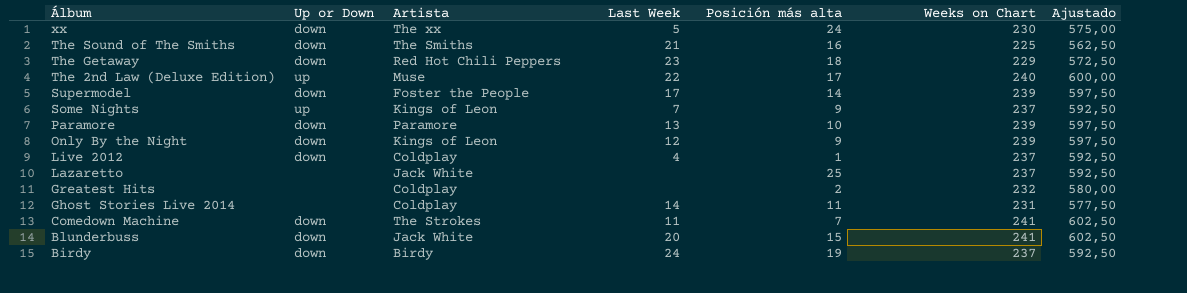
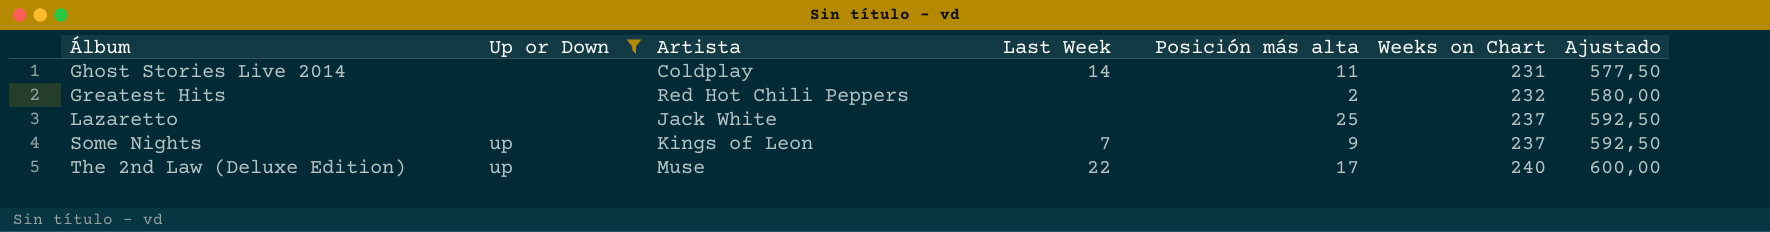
filter: none -> Up or Down != down
row order: Álbum descending -> Álbum ascending
Greatest Hits | Artista: Coldplay -> Red Hot Chili Peppers

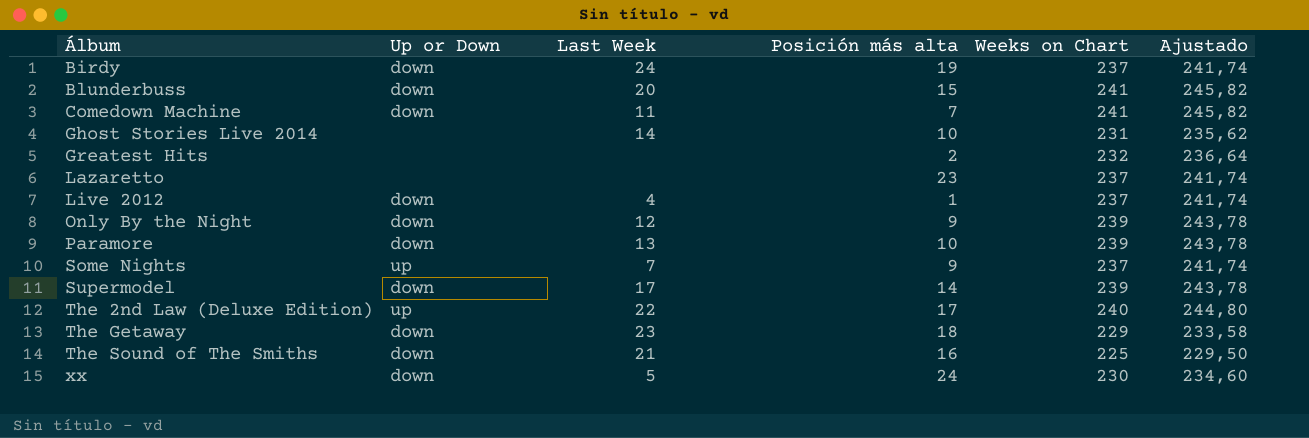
filter: Up or Down != down -> none
column Artista | position: 3 -> none
column Ajustado | formula: [Weeks on Chart] * 2,5 -> [Weeks on Chart] * 1,02
Ghost Stories Live 2014 | Posición más alta: 11 -> 10
Lazaretto | Posición más alta: 25 -> 23

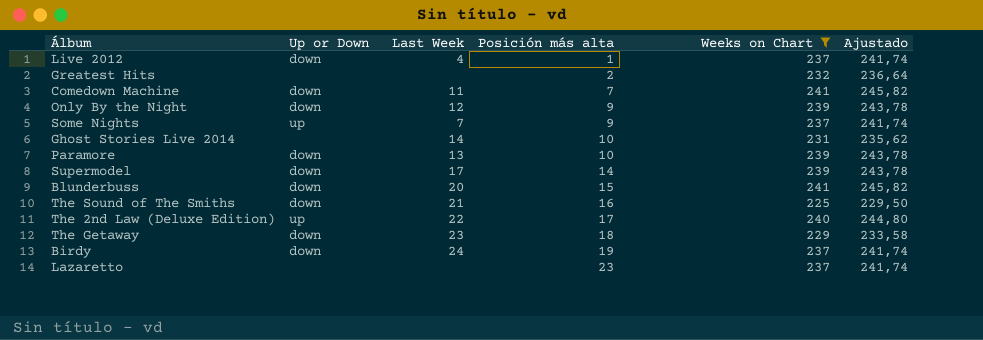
filter: none -> Weeks on Chart != 230
row order: Álbum ascending -> Posición más alta ascending

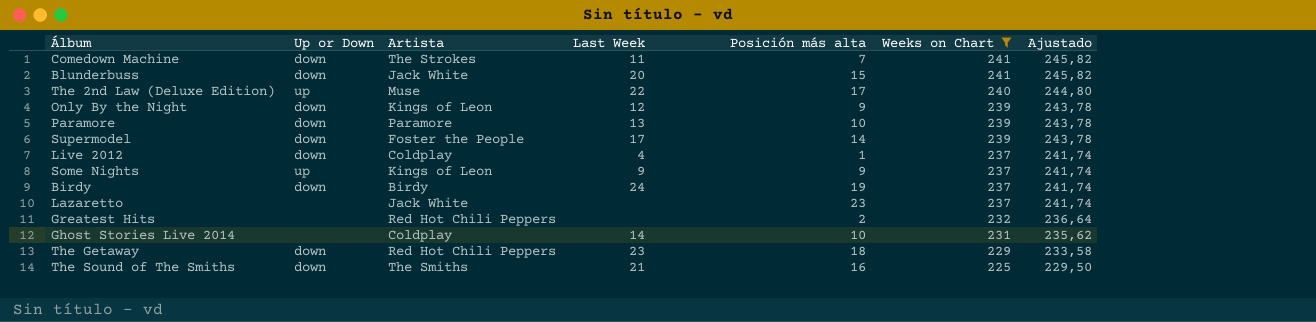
row order: Posición más alta ascending -> Weeks on Chart descending
column Artista | position: none -> 3
Some Nights | Last Week: 7 -> 9

